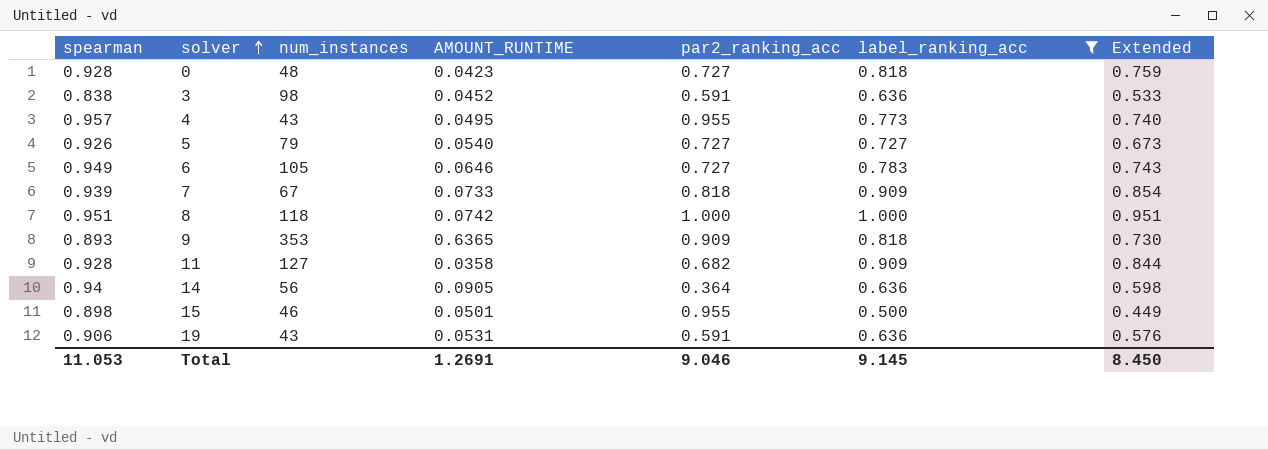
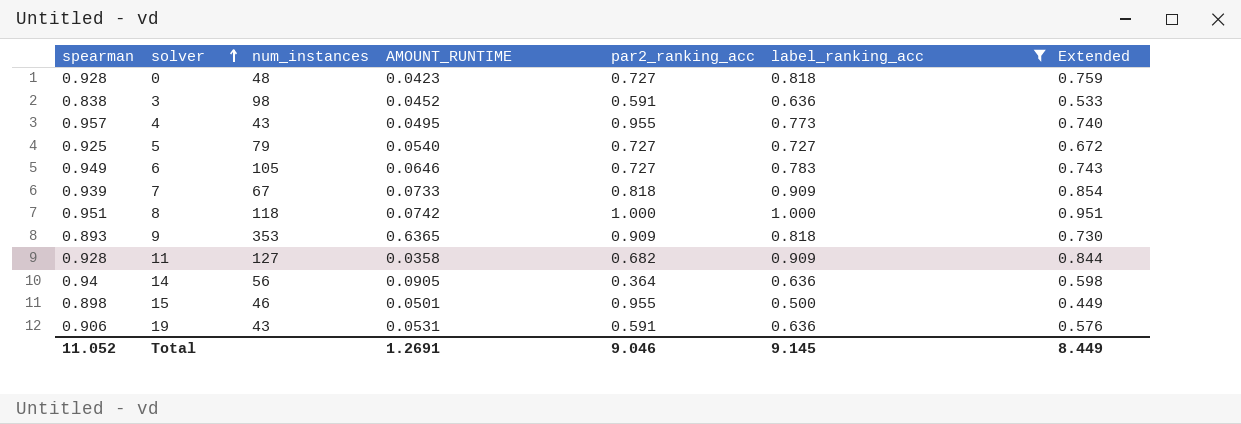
5 | spearman: 0.926 -> 0.925
5 | Extended: 0.673 -> 0.672
Total | spearman: 11.053 -> 11.052
Total | Extended: 8.450 -> 8.449

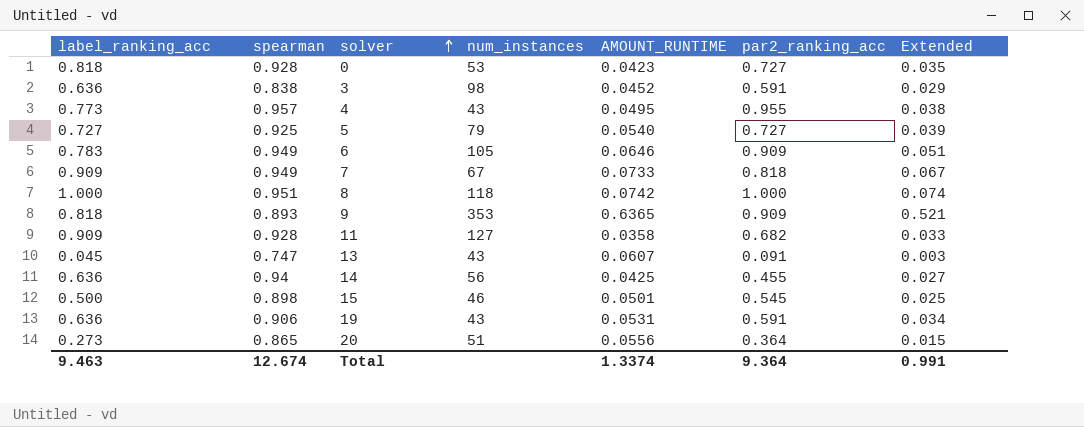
filter: label_ranking_acc >= 0.500 -> none
column label_ranking_acc | position: 6 -> 1
column Extended | formula: [spearman] * [label_ranking_acc] -> [label_ranking_acc] * [AMOUNT_RUNTIME]
0 | num_instances: 48 -> 53
6 | par2_ranking_acc: 0.727 -> 0.909
7 | spearman: 0.939 -> 0.949
14 | AMOUNT_RUNTIME: 0.0905 -> 0.0425
14 | par2_ranking_acc: 0.364 -> 0.455
15 | par2_ranking_acc: 0.955 -> 0.545
Total | label_ranking_acc: 9.145 -> 9.463
Total | spearman: 11.052 -> 12.674
Total | AMOUNT_RUNTIME: 1.2691 -> 1.3374
Total | par2_ranking_acc: 9.046 -> 9.364
Total | Extended: 8.449 -> 0.991

